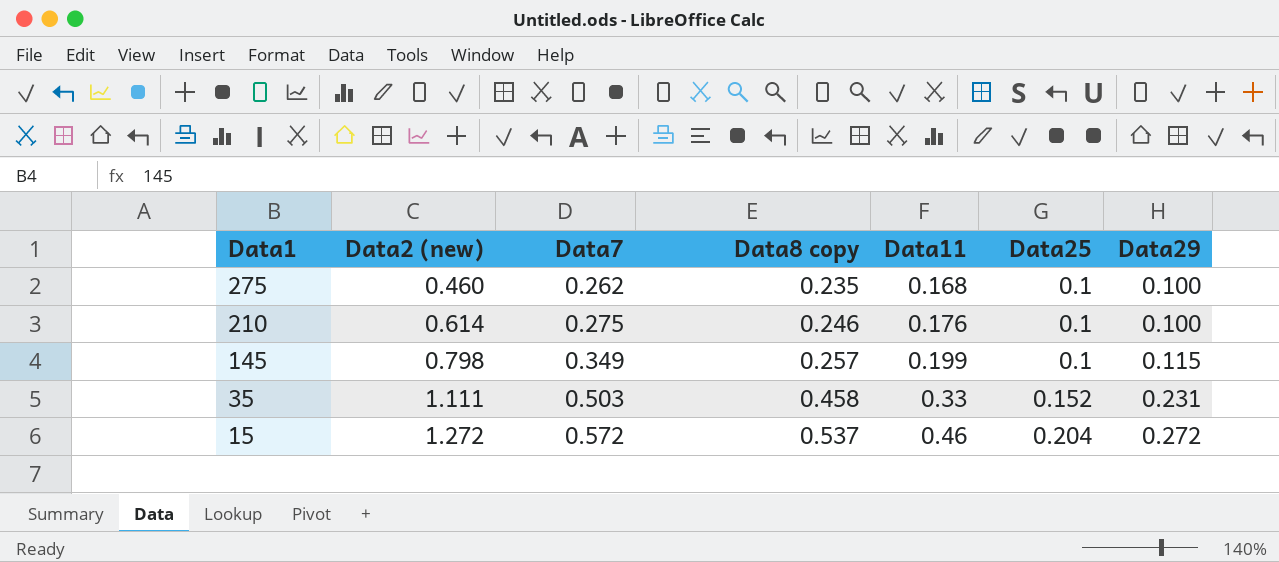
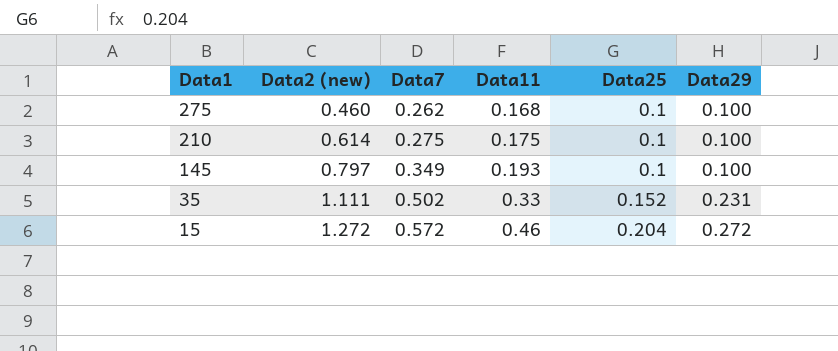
column Data8 copy | position: 4 -> none
210 | Data11: 0.176 -> 0.175
145 | Data2 (new): 0.798 -> 0.797
145 | Data11: 0.199 -> 0.193
145 | Data29: 0.115 -> 0.100
35 | Data7: 0.503 -> 0.502

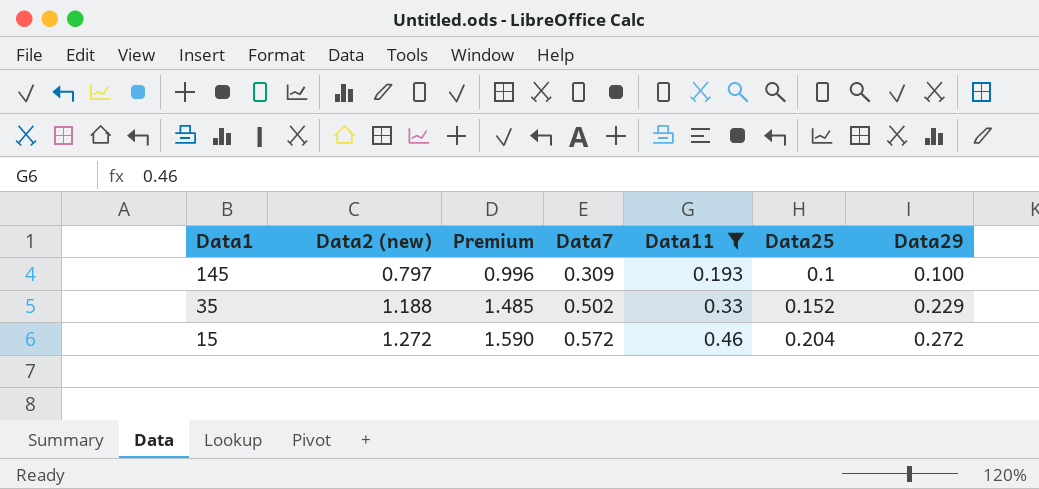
filter: none -> Data11 >= 0.193
column Premium | formula: none -> [Data2 (new)] * 1.25
145 | Data7: 0.349 -> 0.309
35 | Data2 (new): 1.111 -> 1.188
35 | Data29: 0.231 -> 0.229

